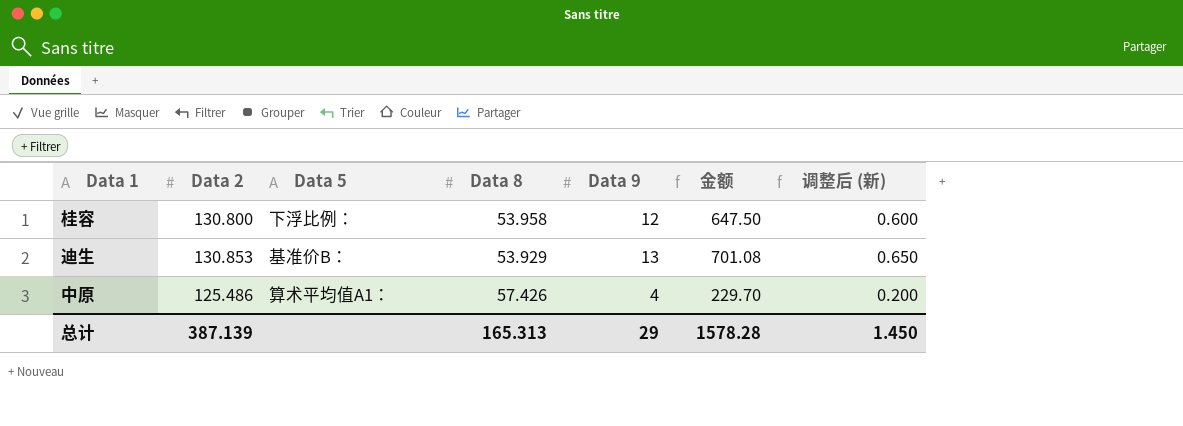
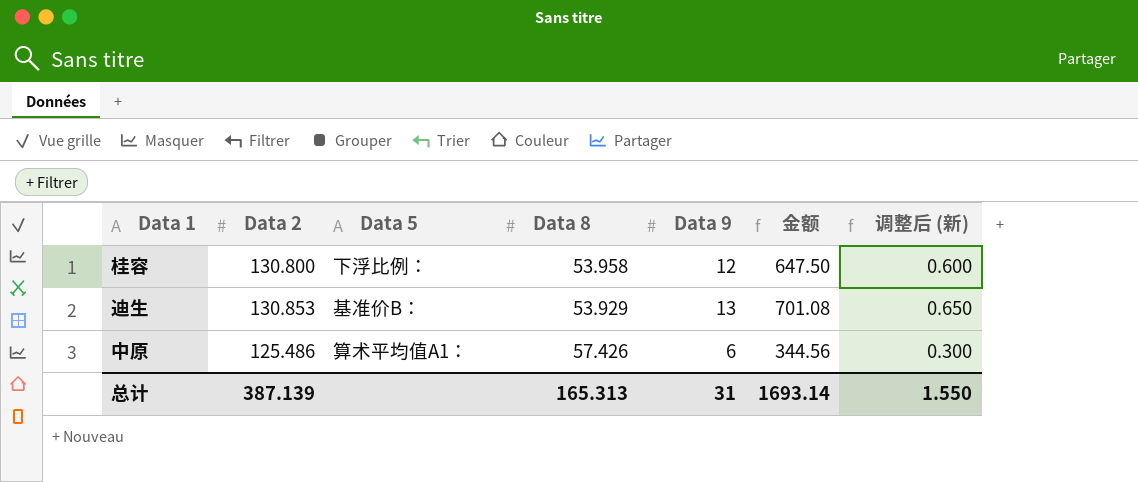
中原 | Data 9: 4 -> 6
中原 | 金额: 229.70 -> 344.56
中原 | 调整后 (新): 0.200 -> 0.300
总计 | Data 9: 29 -> 31
总计 | 金额: 1578.28 -> 1693.14
总计 | 调整后 (新): 1.450 -> 1.550

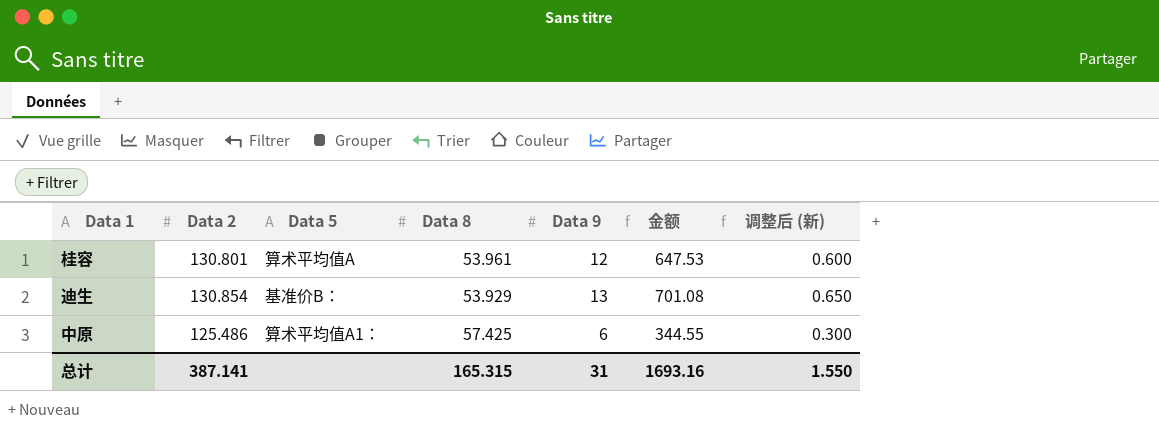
桂容 | Data 2: 130.800 -> 130.801
桂容 | Data 5: 下浮比例： -> 算术平均值A
桂容 | Data 8: 53.958 -> 53.961
桂容 | 金额: 647.50 -> 647.53
迪生 | Data 2: 130.853 -> 130.854
中原 | Data 8: 57.426 -> 57.425
中原 | 金额: 344.56 -> 344.55
总计 | Data 2: 387.139 -> 387.141
总计 | Data 8: 165.313 -> 165.315
总计 | 金额: 1693.14 -> 1693.16

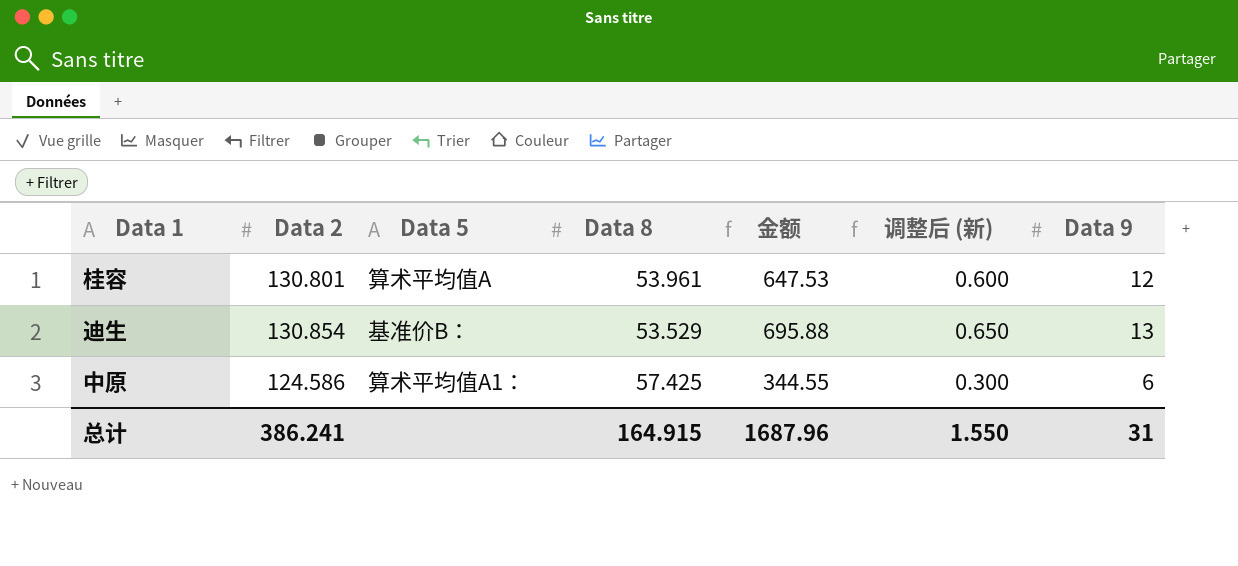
column Data 9 | position: 5 -> 7
迪生 | Data 8: 53.929 -> 53.529
迪生 | 金额: 701.08 -> 695.88
中原 | Data 2: 125.486 -> 124.586
总计 | Data 2: 387.141 -> 386.241
总计 | Data 8: 165.315 -> 164.915
总计 | 金额: 1693.16 -> 1687.96

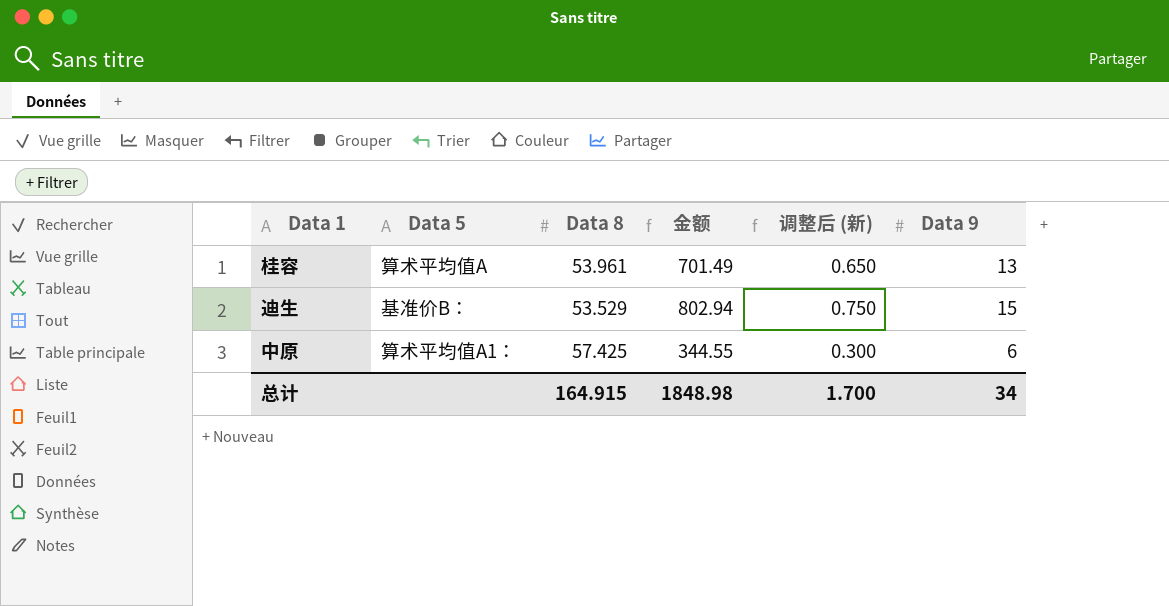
column Data 2 | position: 2 -> none
桂容 | 金额: 647.53 -> 701.49
桂容 | 调整后 (新): 0.600 -> 0.650
桂容 | Data 9: 12 -> 13
迪生 | 金额: 695.88 -> 802.94
迪生 | 调整后 (新): 0.650 -> 0.750
迪生 | Data 9: 13 -> 15
总计 | 金额: 1687.96 -> 1848.98
总计 | 调整后 (新): 1.550 -> 1.700
总计 | Data 9: 31 -> 34

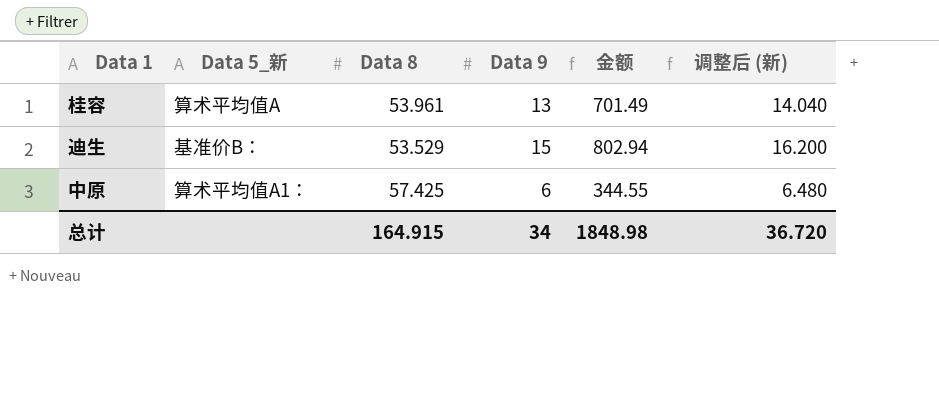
column name: Data 5 -> Data 5_新
column Data 9 | position: 6 -> 4
column 调整后 (新) | formula: [Data 9] * 0.05 -> [Data 9] * 1.08
总计 | 调整后 (新): 1.700 -> 36.720

